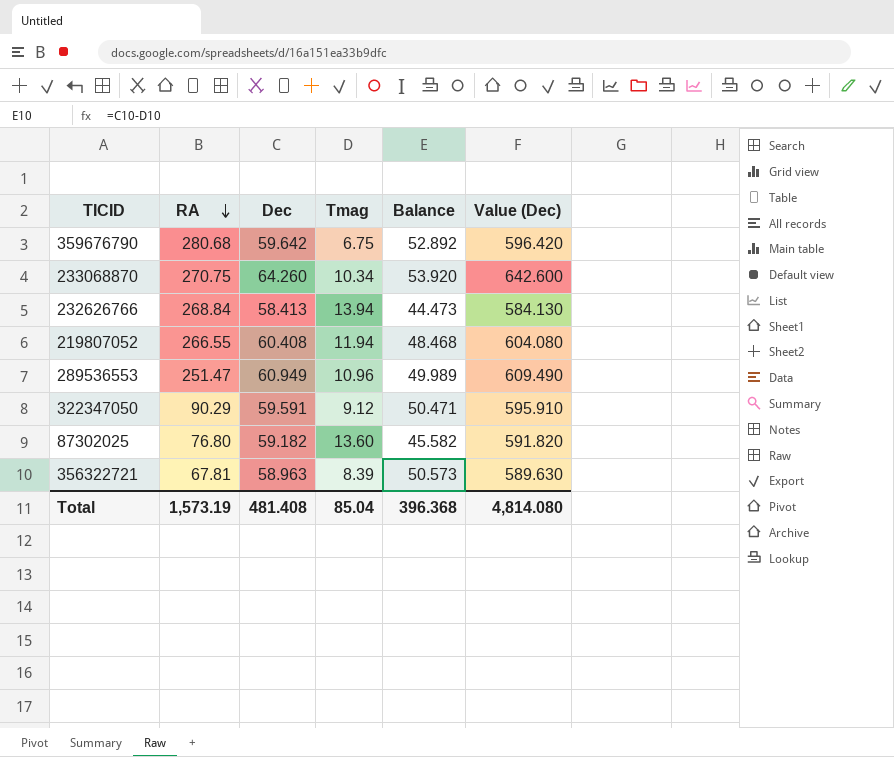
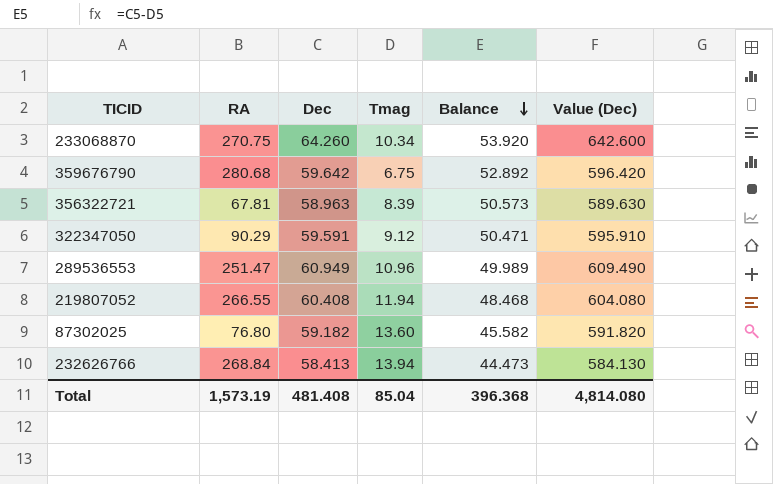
row order: RA descending -> Balance descending

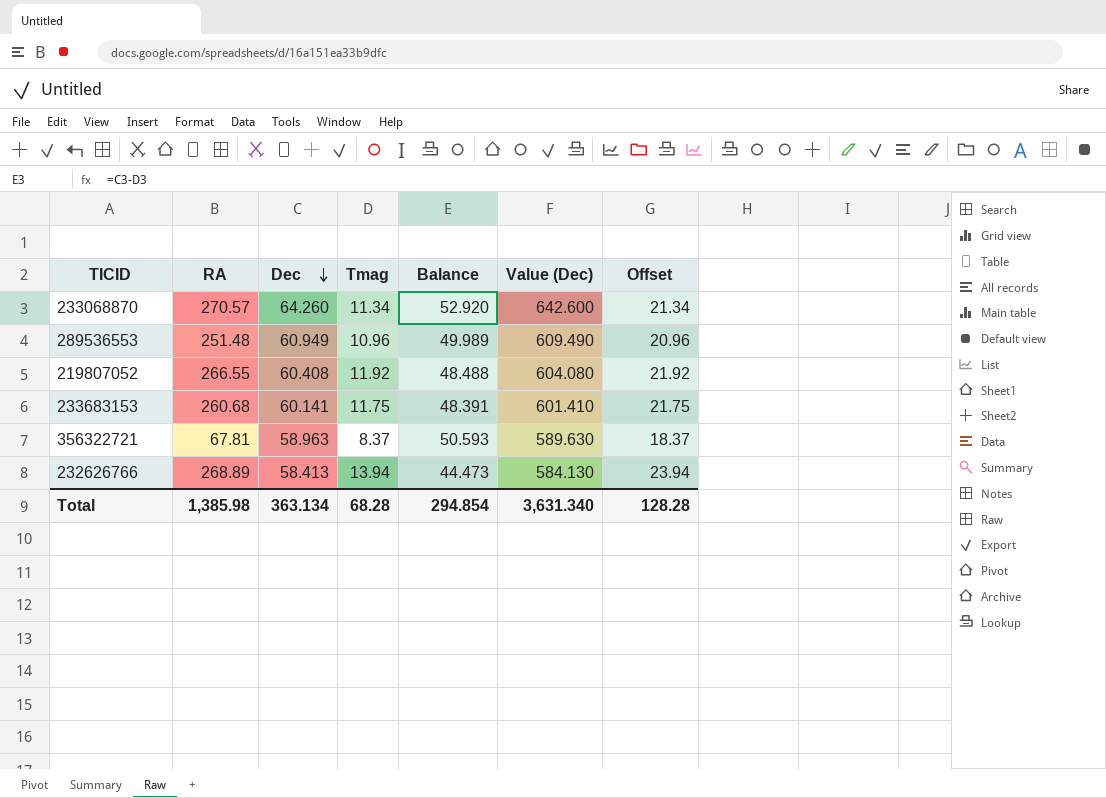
row order: Balance descending -> Dec descending
column Offset | formula: none -> [Tmag] + 10
row 359676790: 280.68 | 59.642 | 6.75 | 52.892 | 596.420 -> none
row 322347050: 90.29 | 59.591 | 9.12 | 50.471 | 595.910 -> none
row 87302025: 76.80 | 59.182 | 13.60 | 45.582 | 591.820 -> none
233068870 | RA: 270.75 -> 270.57
233068870 | Tmag: 10.34 -> 11.34
233068870 | Balance: 53.920 -> 52.920
289536553 | RA: 251.47 -> 251.48
219807052 | Tmag: 11.94 -> 11.92
219807052 | Balance: 48.468 -> 48.488
row 233683153: none -> 260.68 | 60.141 | 11.75 | 48.391 | 601.410 | 21.75
356322721 | Tmag: 8.39 -> 8.37
356322721 | Balance: 50.573 -> 50.593
232626766 | RA: 268.84 -> 268.89
Total | RA: 1,573.19 -> 1,385.98
Total | Dec: 481.408 -> 363.134
Total | Tmag: 85.04 -> 68.28
Total | Balance: 396.368 -> 294.854
Total | Value (Dec): 4,814.080 -> 3,631.340

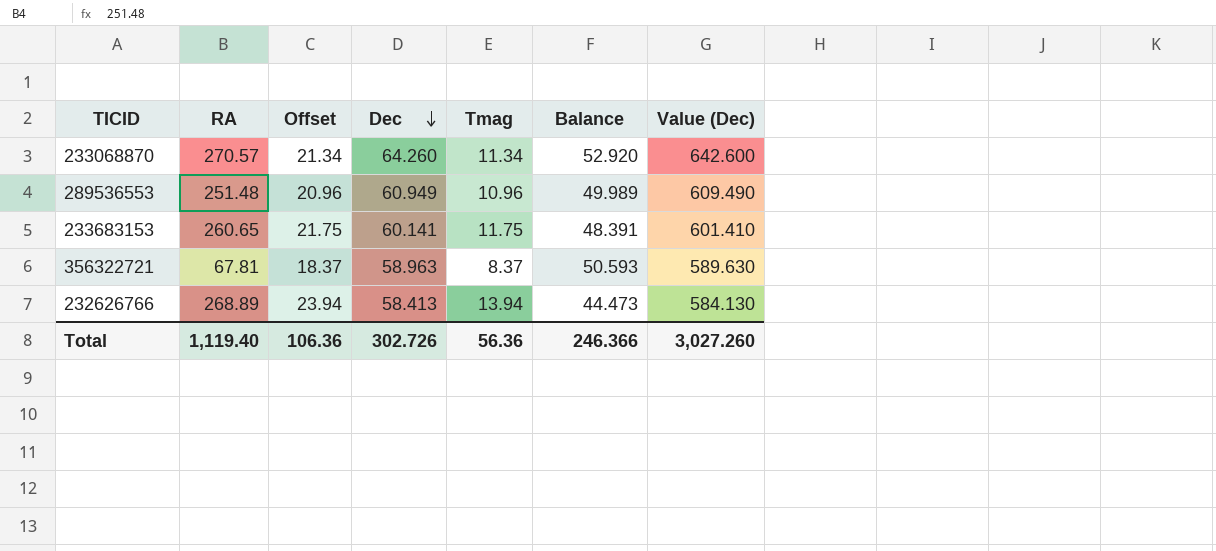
column Offset | position: 7 -> 3
row 219807052: 266.55 | 60.408 | 11.92 | 48.488 | 604.080 | 21.92 -> none
233683153 | RA: 260.68 -> 260.65
Total | RA: 1,385.98 -> 1,119.40
Total | Offset: 128.28 -> 106.36
Total | Dec: 363.134 -> 302.726
Total | Tmag: 68.28 -> 56.36
Total | Balance: 294.854 -> 246.366
Total | Value (Dec): 3,631.340 -> 3,027.260

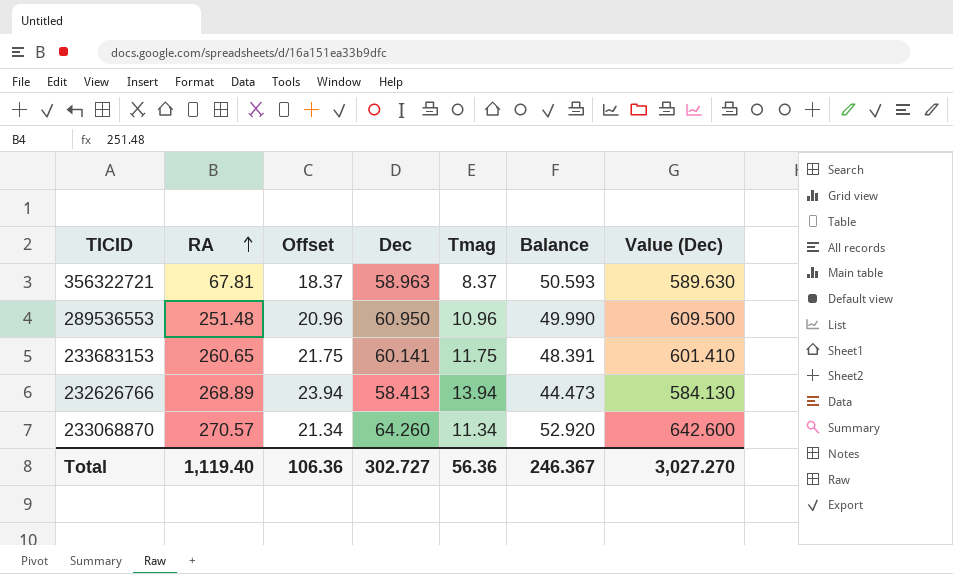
row order: Dec descending -> RA ascending
289536553 | Dec: 60.949 -> 60.950
289536553 | Balance: 49.989 -> 49.990
289536553 | Value (Dec): 609.490 -> 609.500
Total | Dec: 302.726 -> 302.727
Total | Balance: 246.366 -> 246.367
Total | Value (Dec): 3,027.260 -> 3,027.270

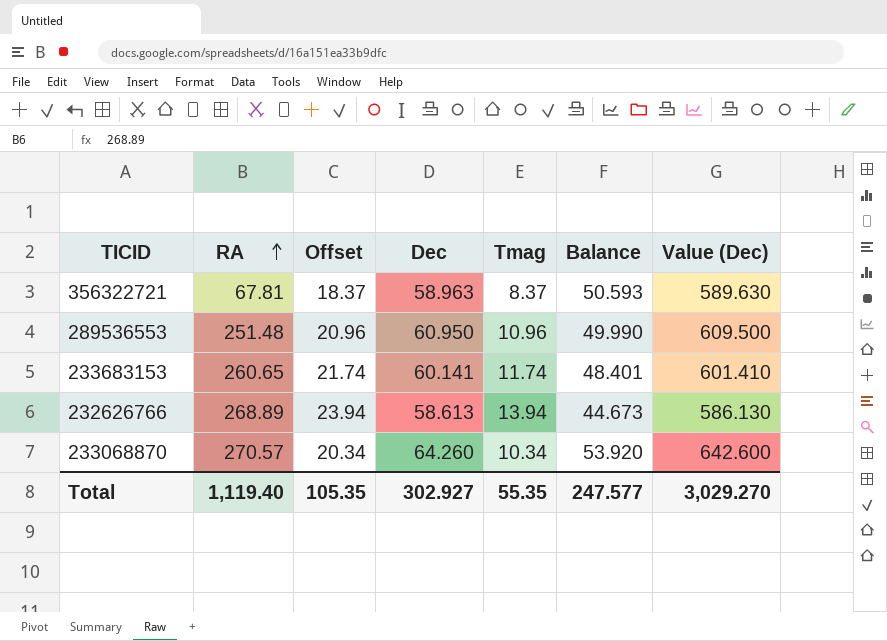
233683153 | Offset: 21.75 -> 21.74
233683153 | Tmag: 11.75 -> 11.74
233683153 | Balance: 48.391 -> 48.401
232626766 | Dec: 58.413 -> 58.613
232626766 | Balance: 44.473 -> 44.673
232626766 | Value (Dec): 584.130 -> 586.130
233068870 | Offset: 21.34 -> 20.34
233068870 | Tmag: 11.34 -> 10.34
233068870 | Balance: 52.920 -> 53.920
Total | Offset: 106.36 -> 105.35
Total | Dec: 302.727 -> 302.927
Total | Tmag: 56.36 -> 55.35
Total | Balance: 246.367 -> 247.577
Total | Value (Dec): 3,027.270 -> 3,029.270

